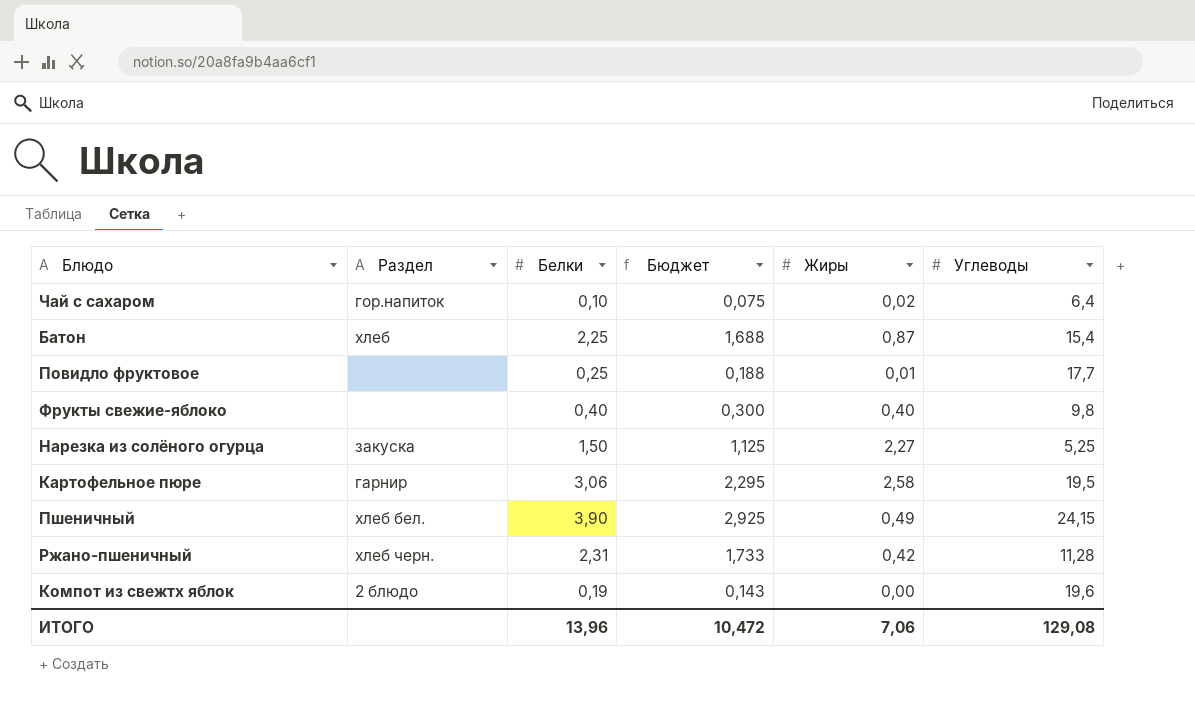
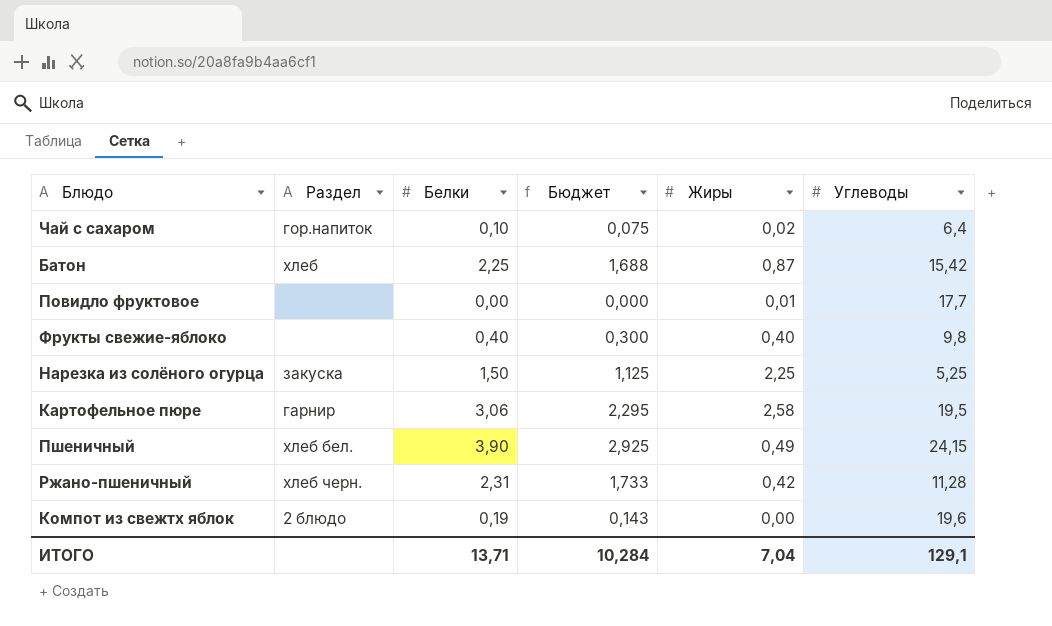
Батон | Углеводы: 15,4 -> 15,42
Повидло фруктовое | Белки: 0,25 -> 0,00
Повидло фруктовое | Бюджет: 0,188 -> 0,000
Нарезка из солёного огурца | Жиры: 2,27 -> 2,25
ИТОГО | Белки: 13,96 -> 13,71
ИТОГО | Бюджет: 10,472 -> 10,284
ИТОГО | Жиры: 7,06 -> 7,04
ИТОГО | Углеводы: 129,08 -> 129,1

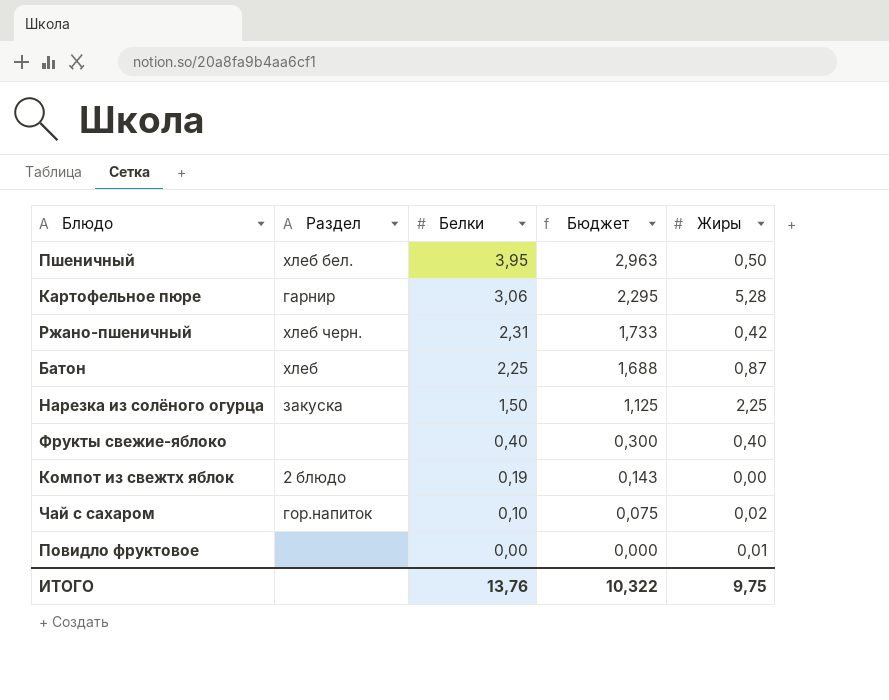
row order: none -> Белки descending
column Углеводы | position: 6 -> none
Пшеничный | Белки: 3,90 -> 3,95
Пшеничный | Бюджет: 2,925 -> 2,963
Пшеничный | Жиры: 0,49 -> 0,50
Картофельное пюре | Жиры: 2,58 -> 5,28
ИТОГО | Белки: 13,71 -> 13,76
ИТОГО | Бюджет: 10,284 -> 10,322
ИТОГО | Жиры: 7,04 -> 9,75

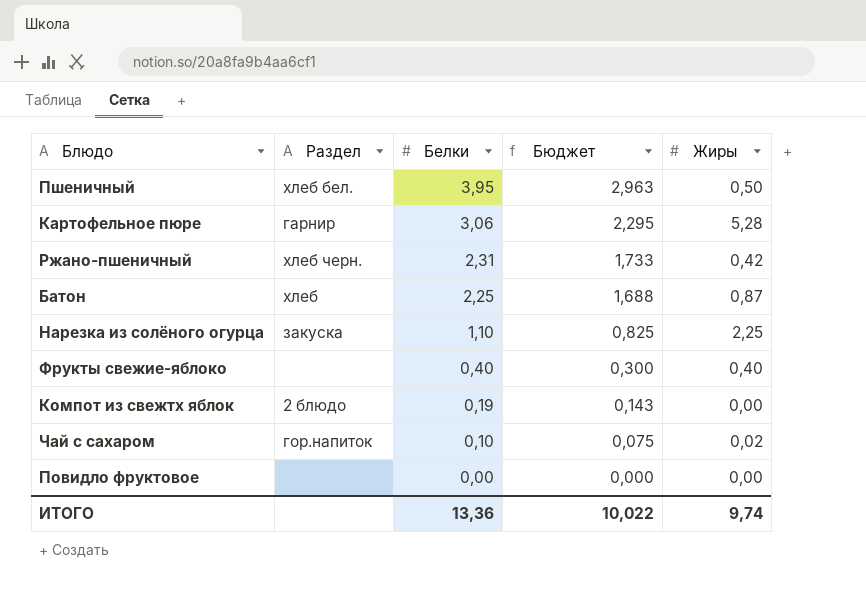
Нарезка из солёного огурца | Белки: 1,50 -> 1,10
Нарезка из солёного огурца | Бюджет: 1,125 -> 0,825
Повидло фруктовое | Жиры: 0,01 -> 0,00
ИТОГО | Белки: 13,76 -> 13,36
ИТОГО | Бюджет: 10,322 -> 10,022
ИТОГО | Жиры: 9,75 -> 9,74

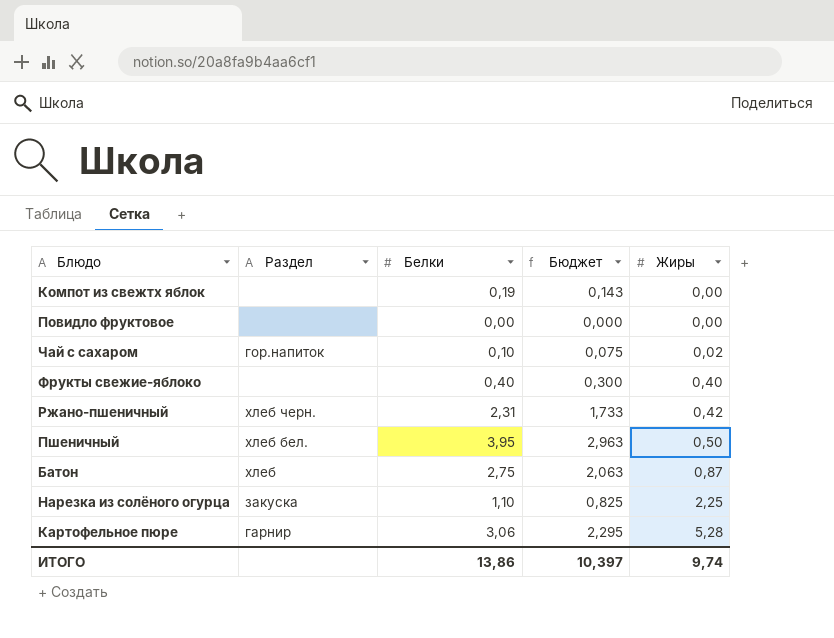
row order: Белки descending -> Жиры ascending
Компот из свежтх яблок | Раздел: 2 блюдо -> none
Батон | Белки: 2,25 -> 2,75
Батон | Бюджет: 1,688 -> 2,063
ИТОГО | Белки: 13,36 -> 13,86
ИТОГО | Бюджет: 10,022 -> 10,397

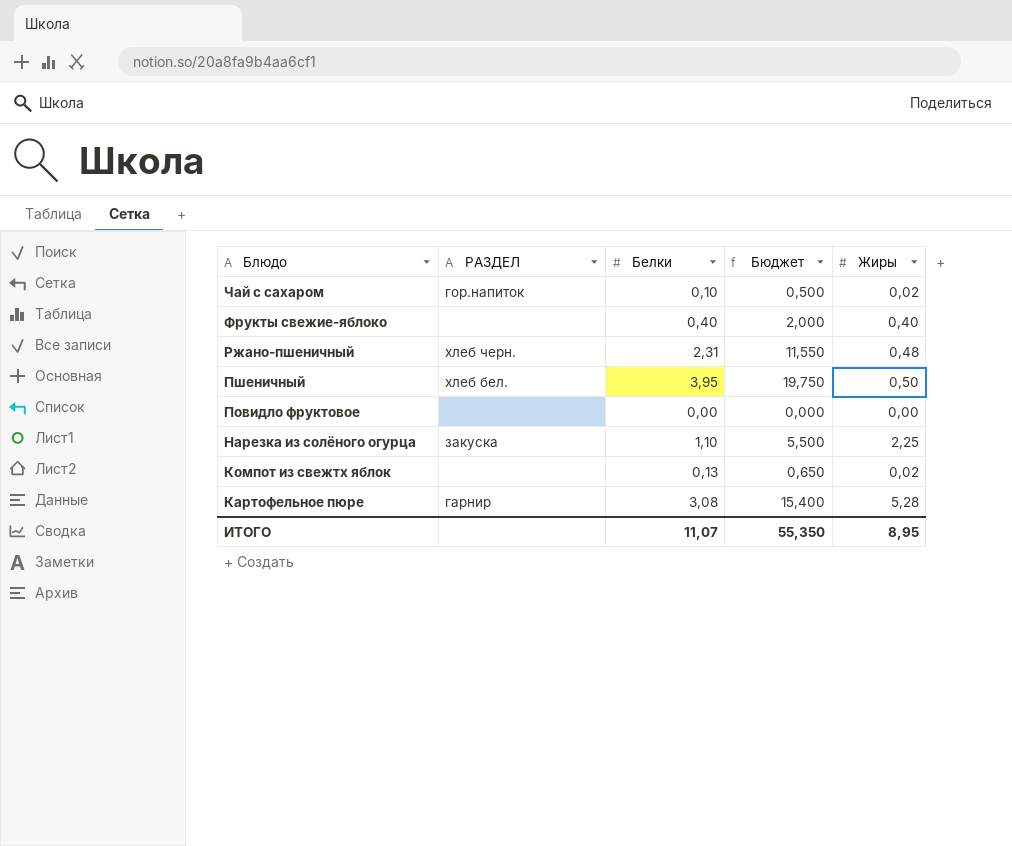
row order: Жиры ascending -> Блюдо descending
column name: Раздел -> РАЗДЕЛ
column Бюджет | formula: [Белки] * 0,75 -> [Белки] * 5
row Батон: хлеб | 2,75 | 2,063 | 0,87 -> none
Ржано-пшеничный | Жиры: 0,42 -> 0,48
Компот из свежтх яблок | Белки: 0,19 -> 0,13
Компот из свежтх яблок | Жиры: 0,00 -> 0,02
Картофельное пюре | Белки: 3,06 -> 3,08
ИТОГО | Белки: 13,86 -> 11,07
ИТОГО | Бюджет: 10,397 -> 55,350
ИТОГО | Жиры: 9,74 -> 8,95

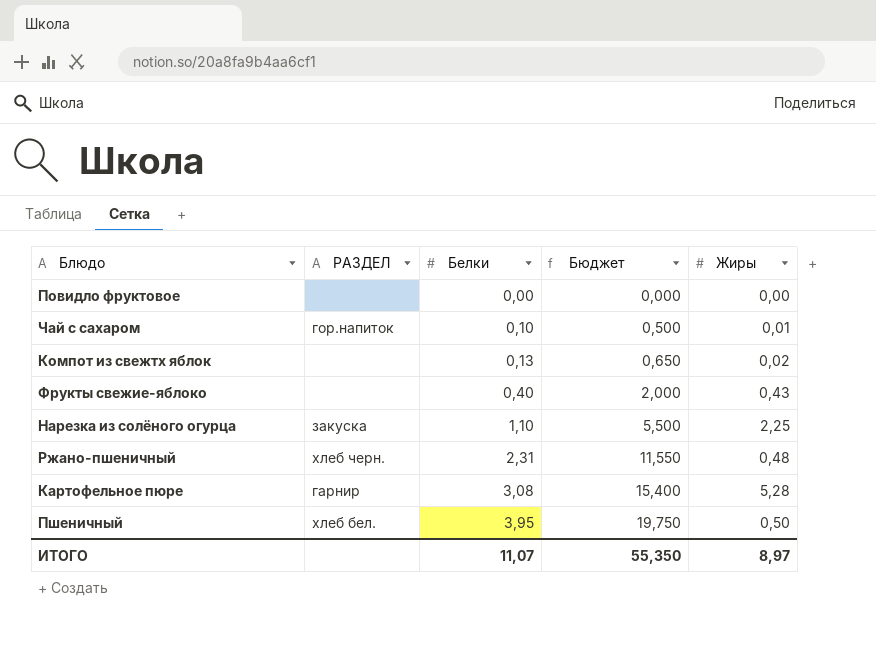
row order: Блюдо descending -> Белки ascending
Чай с сахаром | Жиры: 0,02 -> 0,01
Фрукты свежие-яблоко | Жиры: 0,40 -> 0,43
ИТОГО | Жиры: 8,95 -> 8,97

